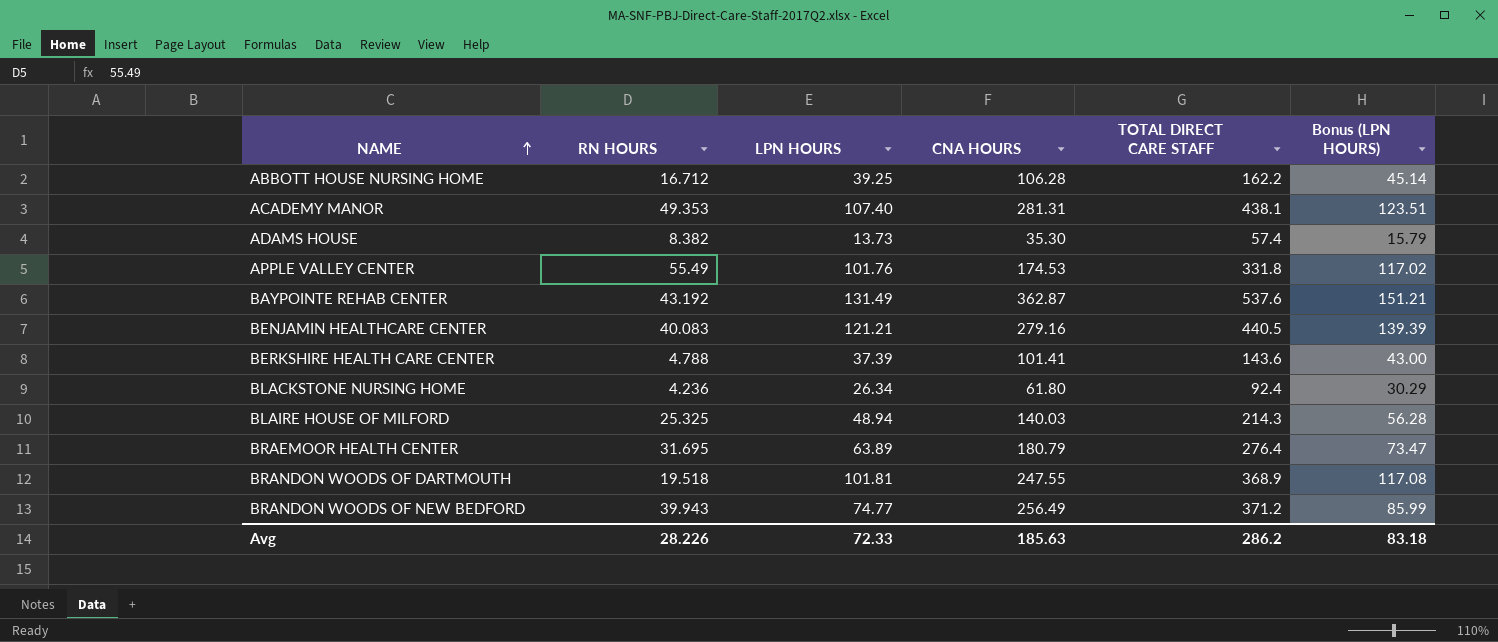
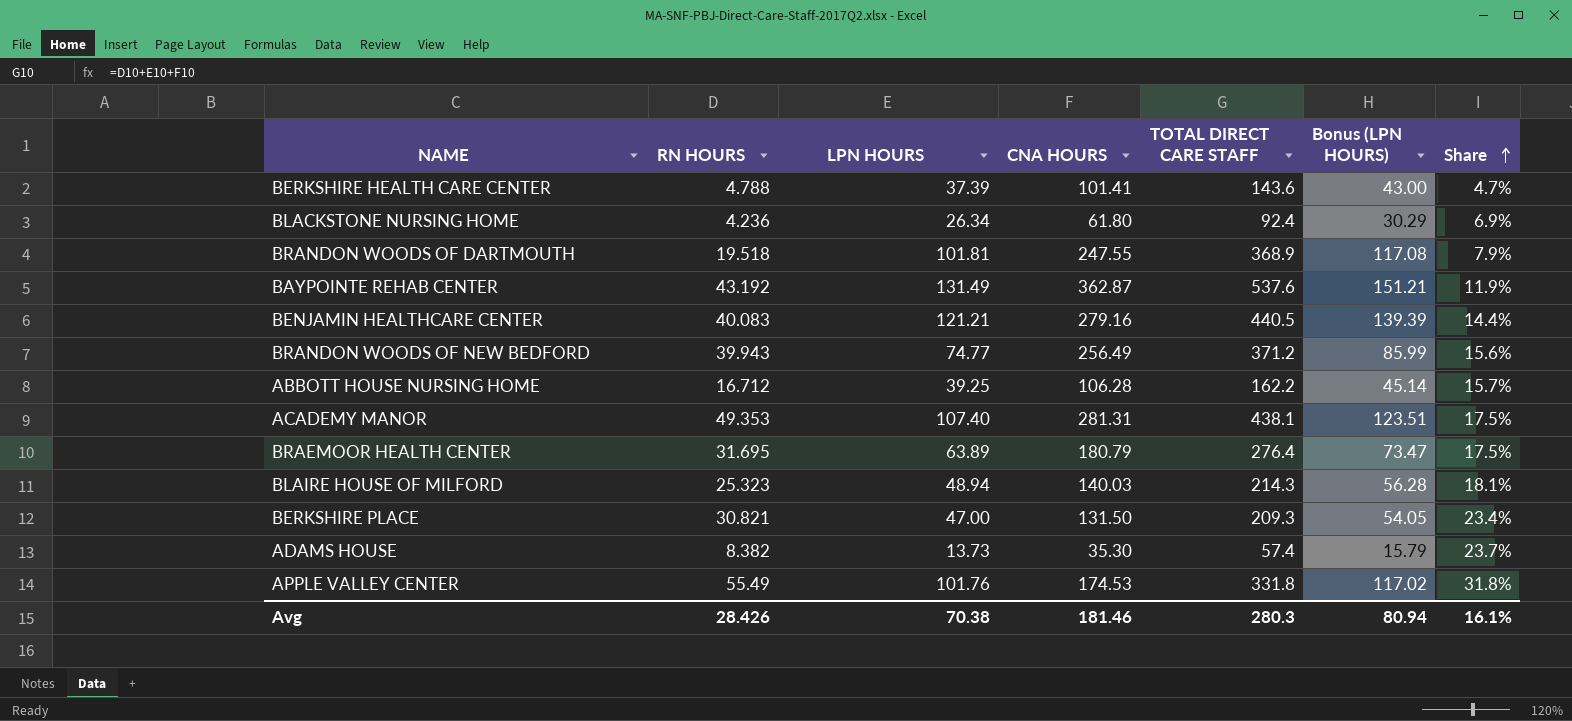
row order: NAME ascending -> Share ascending
column Share | formula: none -> [RN HOURS] / [CNA HOURS]
BLAIRE HOUSE OF MILFORD | RN HOURS: 25.325 -> 25.323
row BERKSHIRE PLACE: none -> 30.821 | 47.00 | 131.50 | 209.3 | 54.05 | 23.4%
Avg | RN HOURS: 28.226 -> 28.426
Avg | LPN HOURS: 72.33 -> 70.38
Avg | CNA HOURS: 185.63 -> 181.46
Avg | TOTAL DIRECT CARE STAFF: 286.2 -> 280.3
Avg | Bonus (LPN HOURS): 83.18 -> 80.94

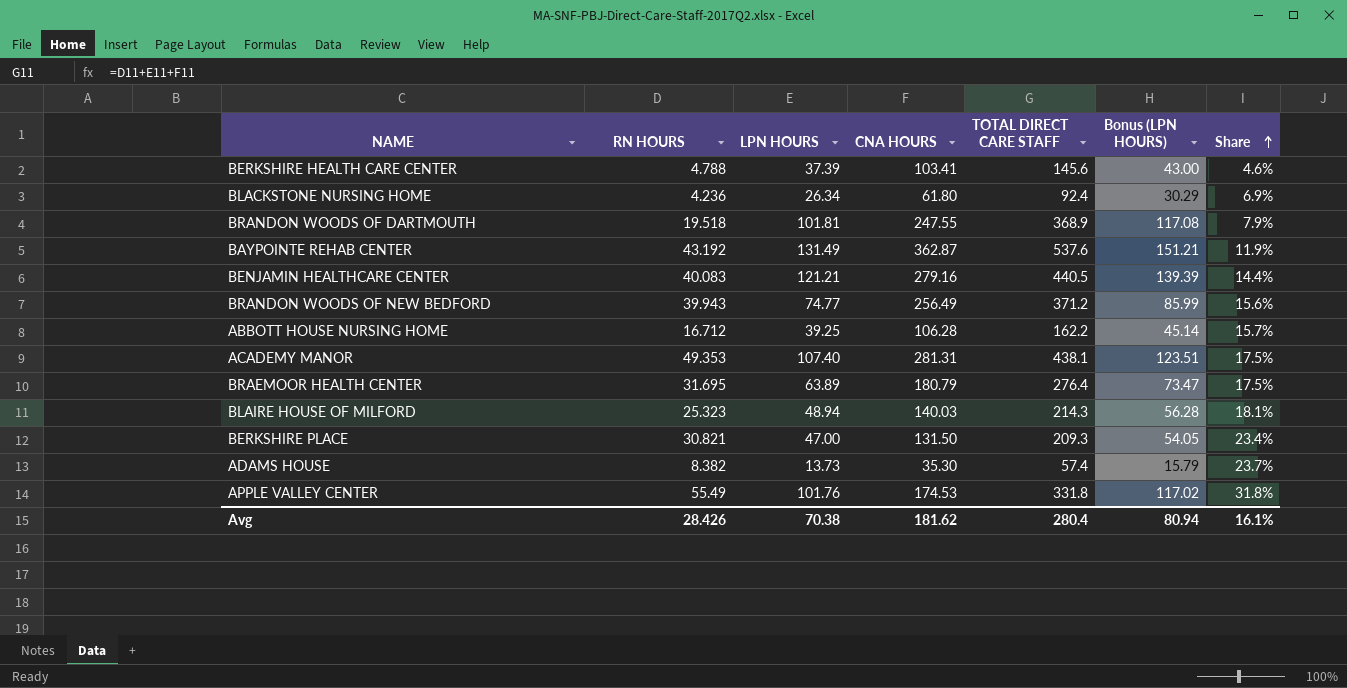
BERKSHIRE HEALTH CARE CENTER | CNA HOURS: 101.41 -> 103.41
BERKSHIRE HEALTH CARE CENTER | TOTAL DIRECT CARE STAFF: 143.6 -> 145.6
BERKSHIRE HEALTH CARE CENTER | Share: 4.7% -> 4.6%
Avg | CNA HOURS: 181.46 -> 181.62
Avg | TOTAL DIRECT CARE STAFF: 280.3 -> 280.4

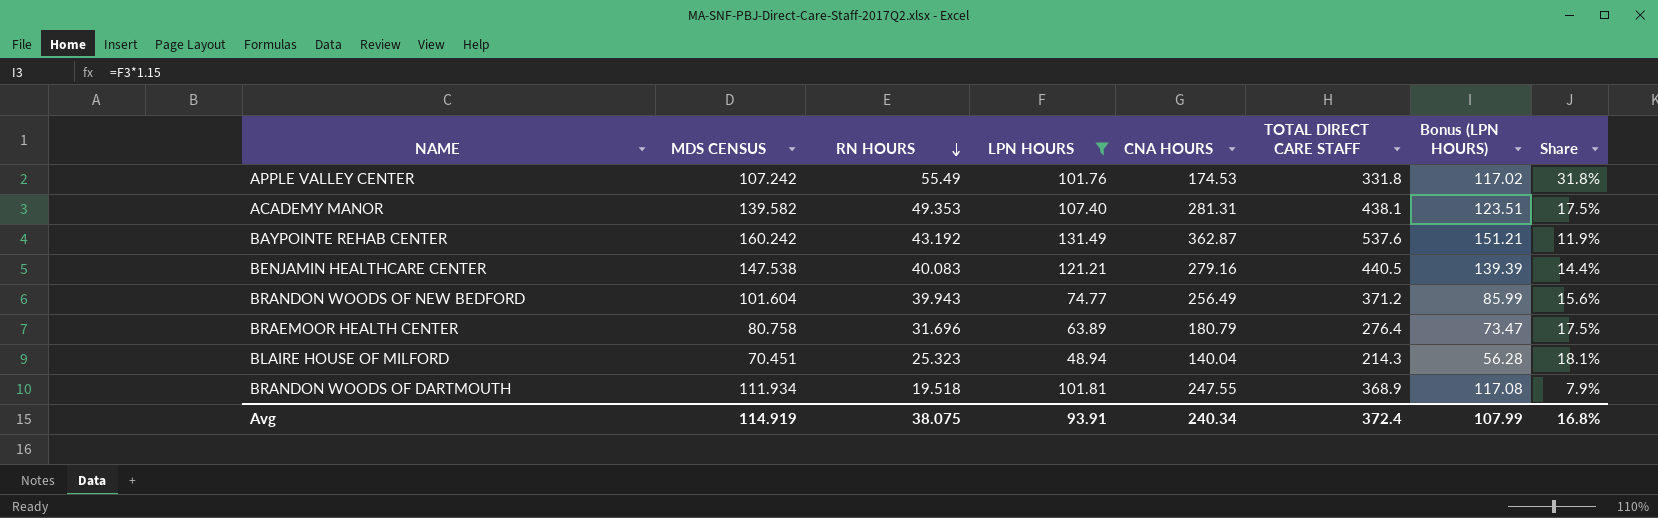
filter: none -> LPN HOURS >= 48.94
row order: Share ascending -> RN HOURS descending
column MDS CENSUS | position: none -> 2
BRAEMOOR HEALTH CENTER | RN HOURS: 31.695 -> 31.696
BLAIRE HOUSE OF MILFORD | CNA HOURS: 140.03 -> 140.04
Avg | RN HOURS: 28.426 -> 38.075
Avg | LPN HOURS: 70.38 -> 93.91
Avg | CNA HOURS: 181.62 -> 240.34
Avg | TOTAL DIRECT CARE STAFF: 280.4 -> 372.4
Avg | Bonus (LPN HOURS): 80.94 -> 107.99
Avg | Share: 16.1% -> 16.8%

